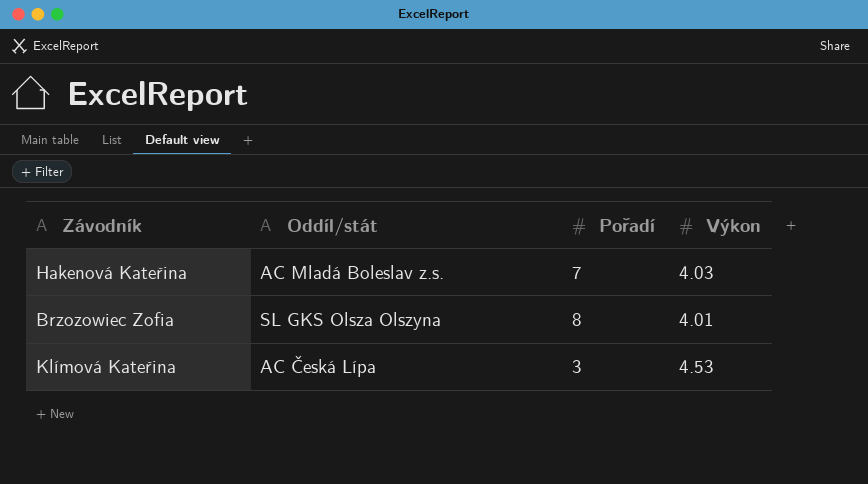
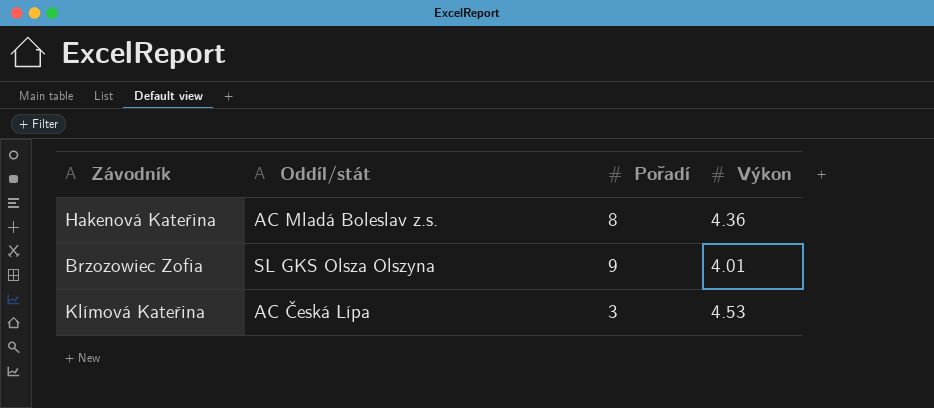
Hakenová Kateřina | Pořadí: 7 -> 8
Hakenová Kateřina | Výkon: 4.03 -> 4.36
Brzozowiec Zofia | Pořadí: 8 -> 9

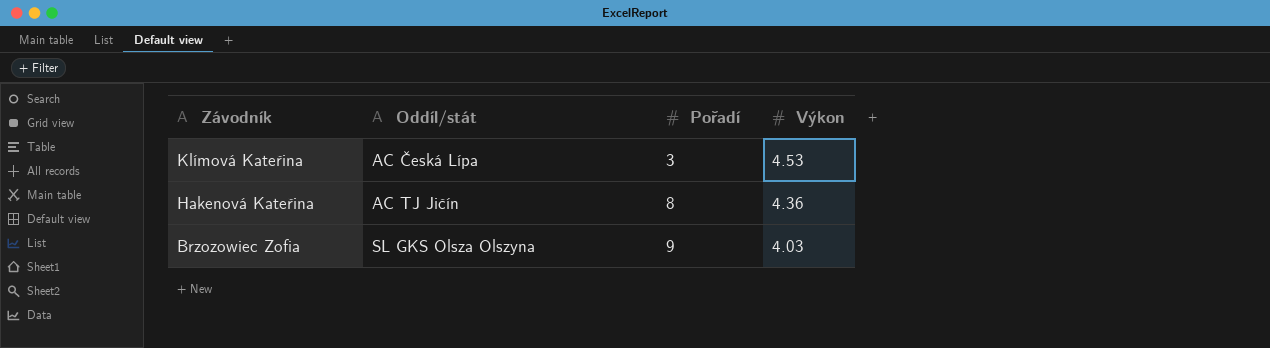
row order: none -> Závodník descending
Hakenová Kateřina | Oddíl/stát: AC Mladá Boleslav z.s. -> AC TJ Jičín
Brzozowiec Zofia | Výkon: 4.01 -> 4.03

